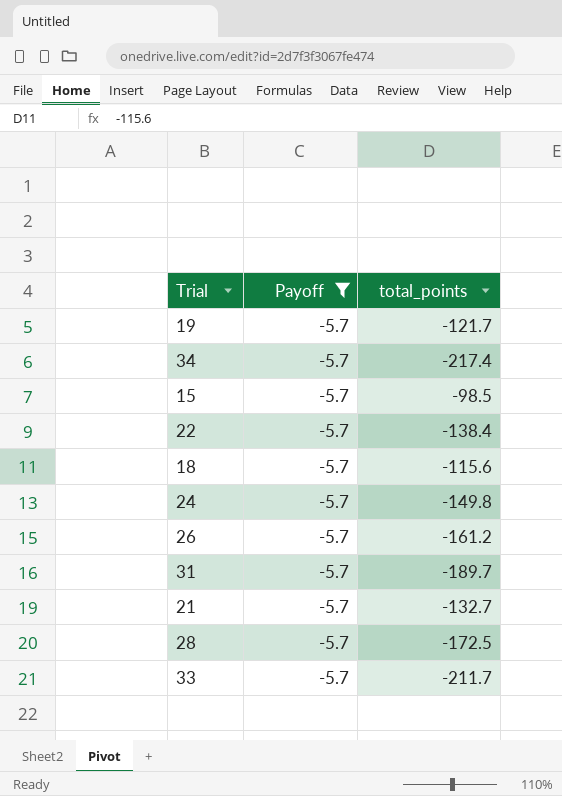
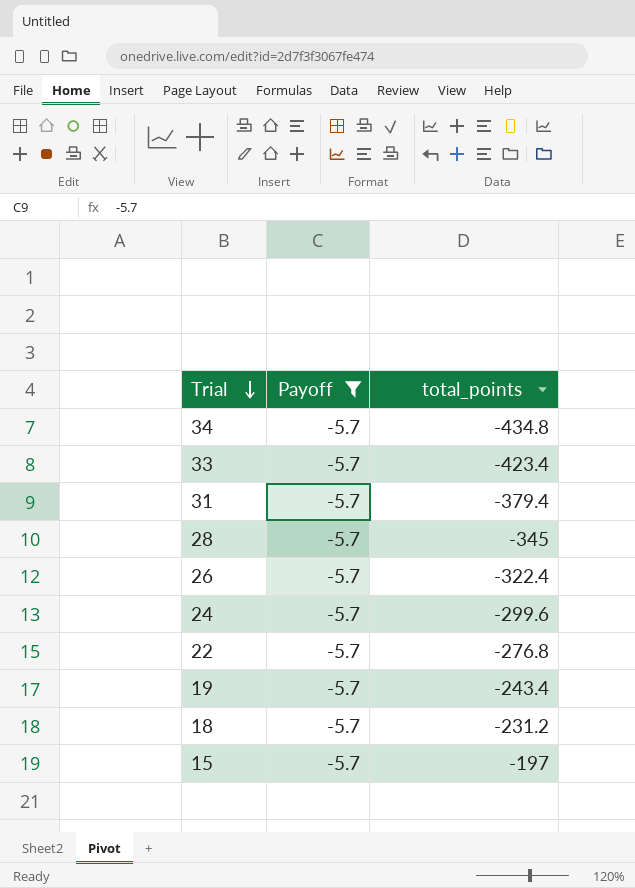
row order: none -> Trial descending
row 21: -5.7 | -132.7 -> none
34 | total_points: -217.4 -> -434.8
33 | total_points: -211.7 -> -423.4
31 | total_points: -189.7 -> -379.4
28 | total_points: -172.5 -> -345
26 | total_points: -161.2 -> -322.4
24 | total_points: -149.8 -> -299.6
22 | total_points: -138.4 -> -276.8
19 | total_points: -121.7 -> -243.4
18 | total_points: -115.6 -> -231.2
15 | total_points: -98.5 -> -197

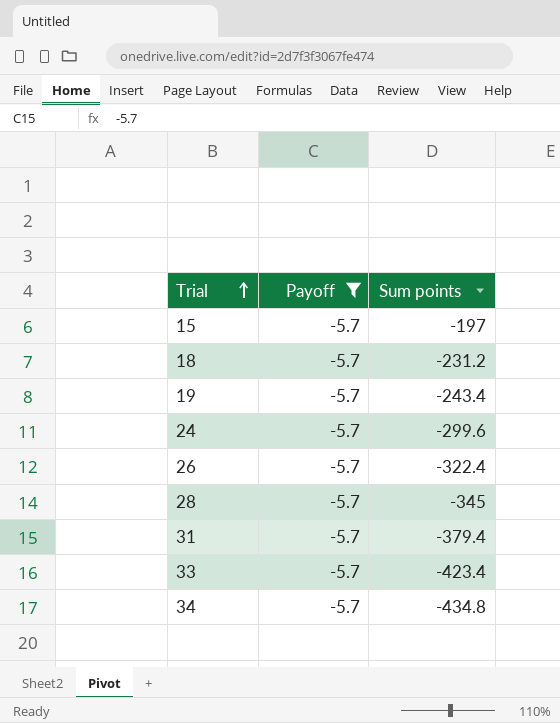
row order: Trial descending -> Trial ascending
column name: total_points -> Sum points
row 22: -5.7 | -276.8 -> none

